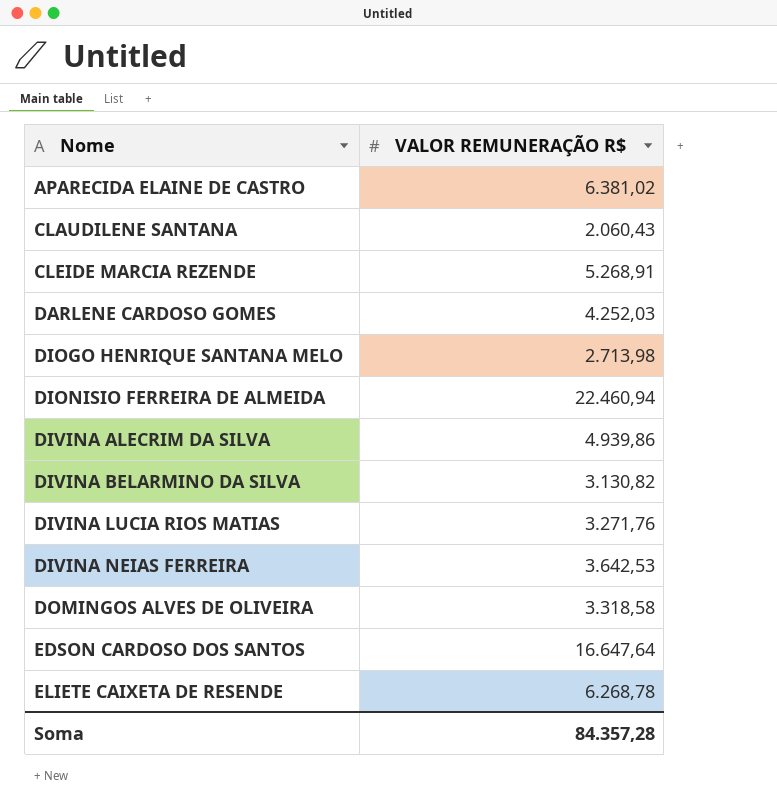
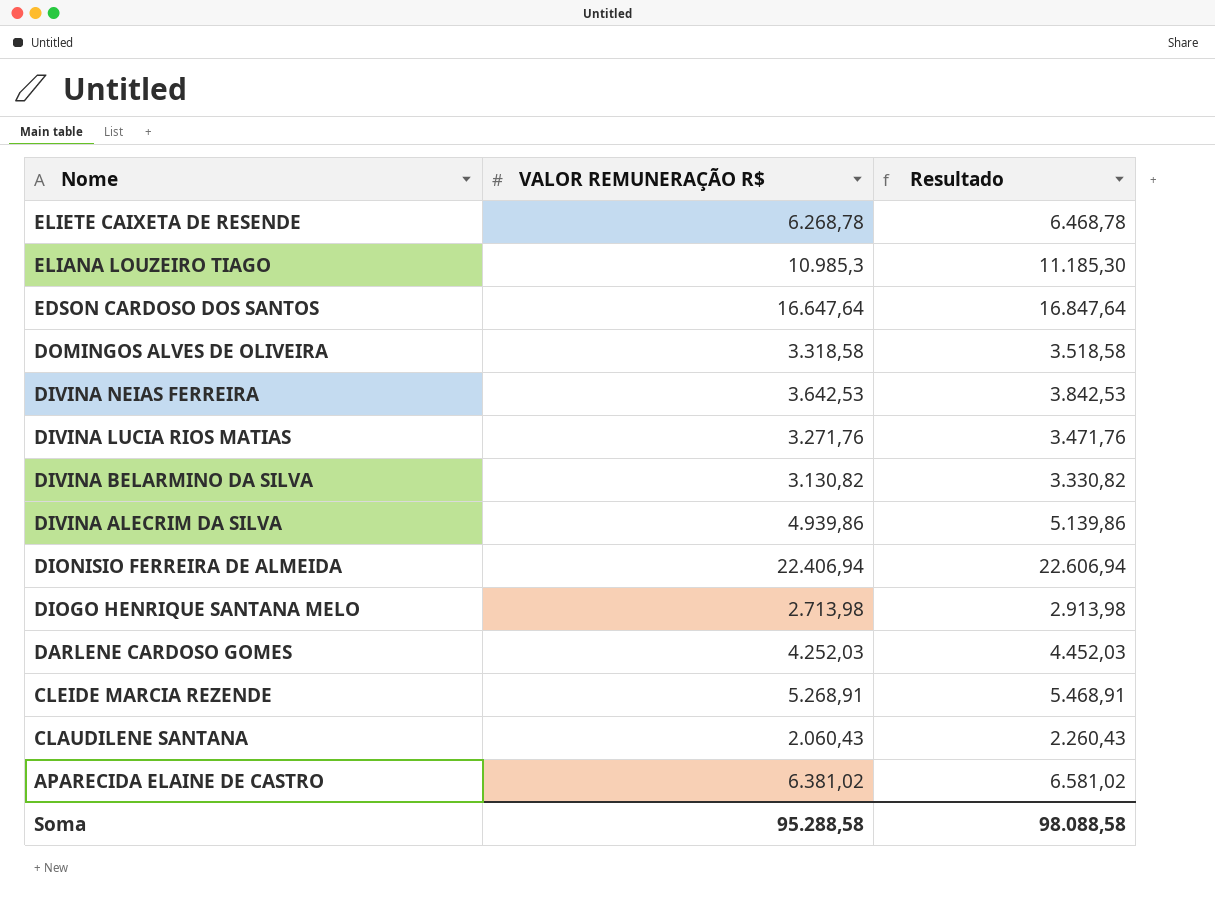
row order: Nome ascending -> Nome descending
column Resultado | formula: none -> [VALOR REMUNERAÇÃO R$] + 200
row ELIANA LOUZEIRO TIAGO: none -> 10.985,3 | 11.185,30
DIONISIO FERREIRA DE ALMEIDA | VALOR REMUNERAÇÃO R$: 22.460,94 -> 22.406,94
Soma | VALOR REMUNERAÇÃO R$: 84.357,28 -> 95.288,58

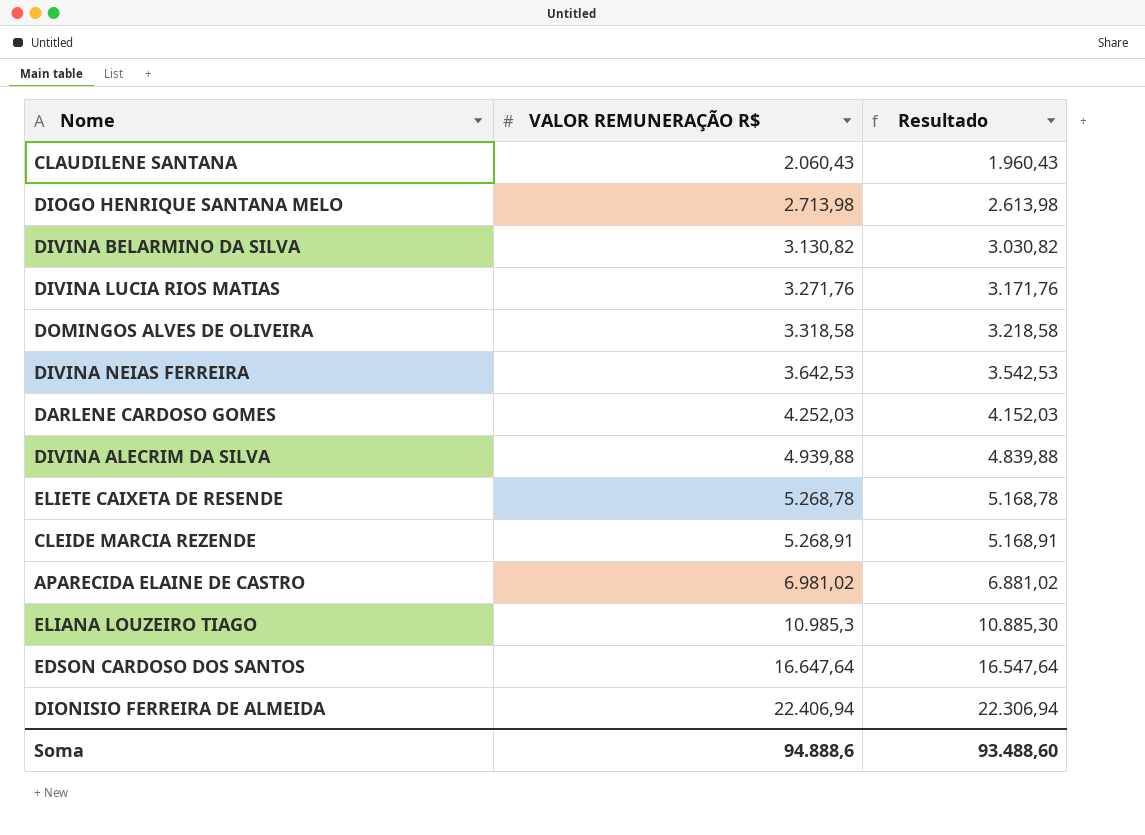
row order: Nome descending -> VALOR REMUNERAÇÃO R$ ascending
column Resultado | formula: [VALOR REMUNERAÇÃO R$] + 200 -> [VALOR REMUNERAÇÃO R$] - 100
DIVINA ALECRIM DA SILVA | VALOR REMUNERAÇÃO R$: 4.939,86 -> 4.939,88
ELIETE CAIXETA DE RESENDE | VALOR REMUNERAÇÃO R$: 6.268,78 -> 5.268,78
APARECIDA ELAINE DE CASTRO | VALOR REMUNERAÇÃO R$: 6.381,02 -> 6.981,02
Soma | VALOR REMUNERAÇÃO R$: 95.288,58 -> 94.888,6
Soma | Resultado: 98.088,58 -> 93.488,60

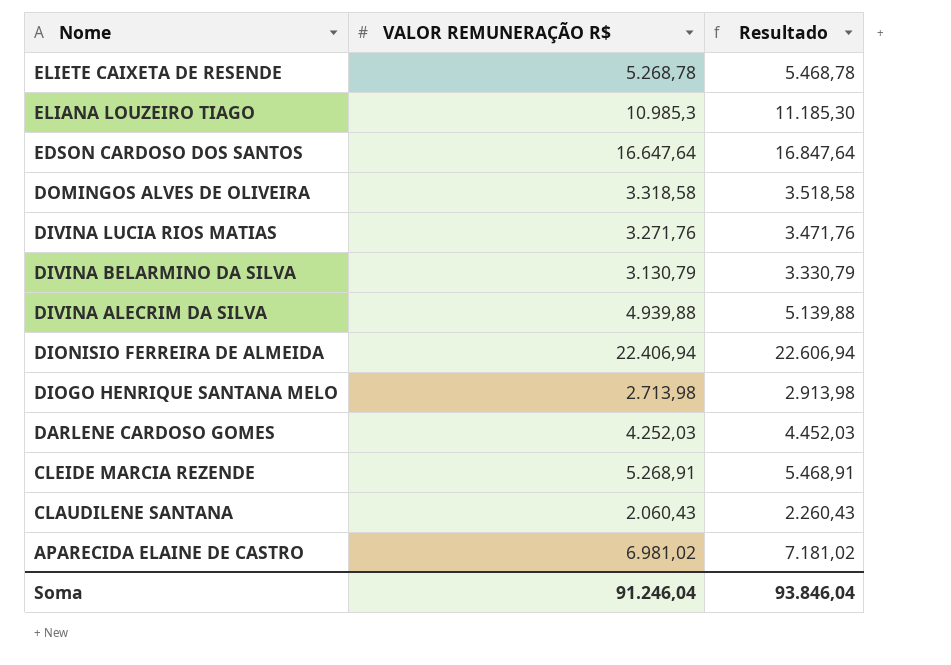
row order: VALOR REMUNERAÇÃO R$ ascending -> Nome descending
column Resultado | formula: [VALOR REMUNERAÇÃO R$] - 100 -> [VALOR REMUNERAÇÃO R$] + 200
row DIVINA NEIAS FERREIRA: 3.642,53 | 3.542,53 -> none
DIVINA BELARMINO DA SILVA | VALOR REMUNERAÇÃO R$: 3.130,82 -> 3.130,79
Soma | VALOR REMUNERAÇÃO R$: 94.888,6 -> 91.246,04
Soma | Resultado: 93.488,60 -> 93.846,04

